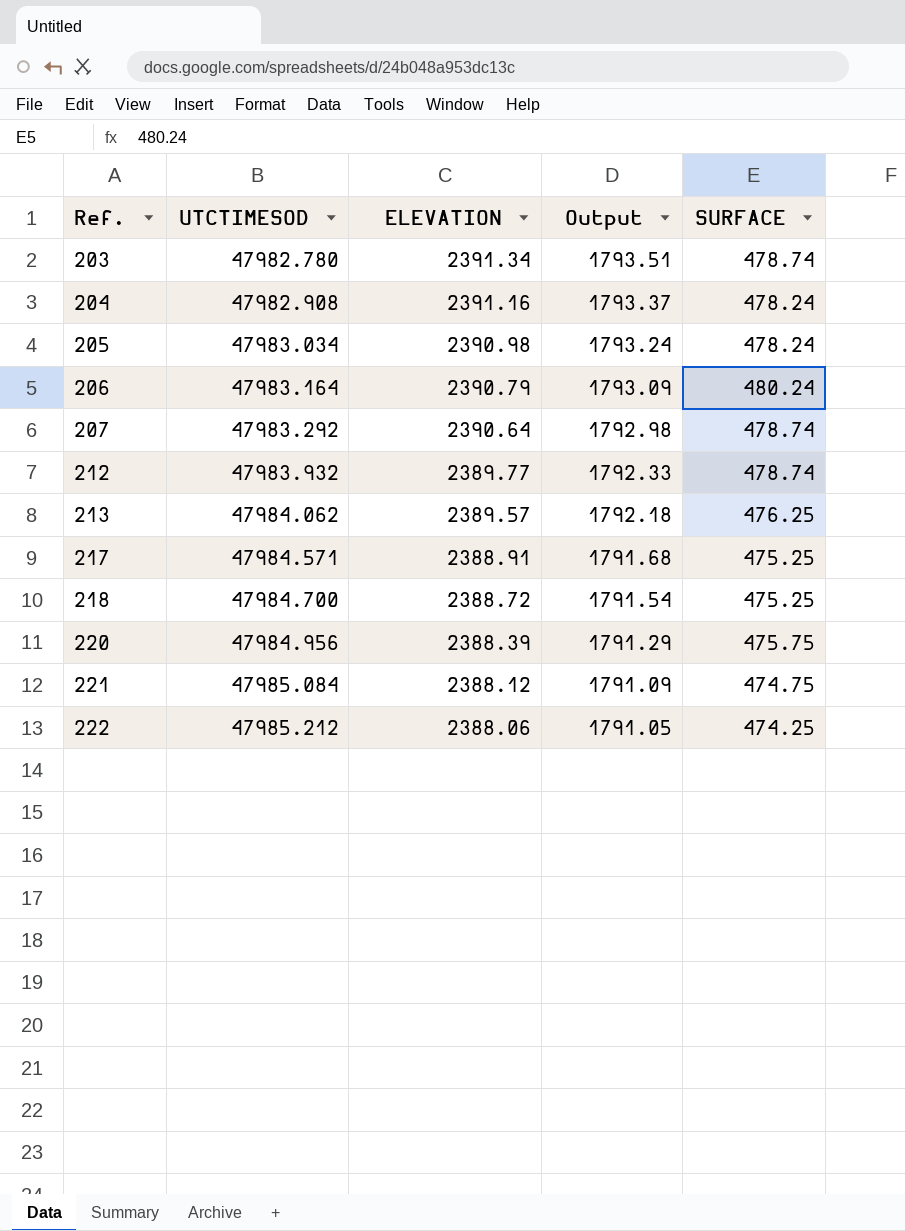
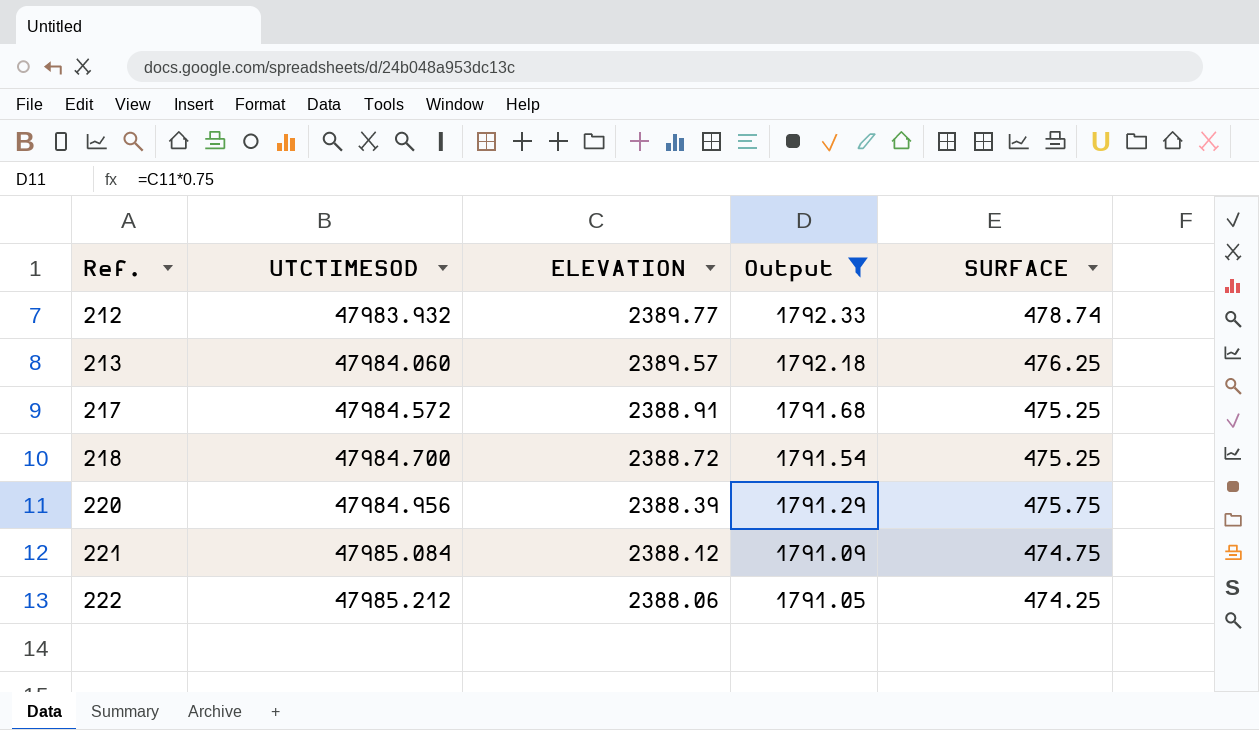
filter: none -> Output <= 1792.33
213 | UTCTIMESOD: 47984.062 -> 47984.060
217 | UTCTIMESOD: 47984.571 -> 47984.572

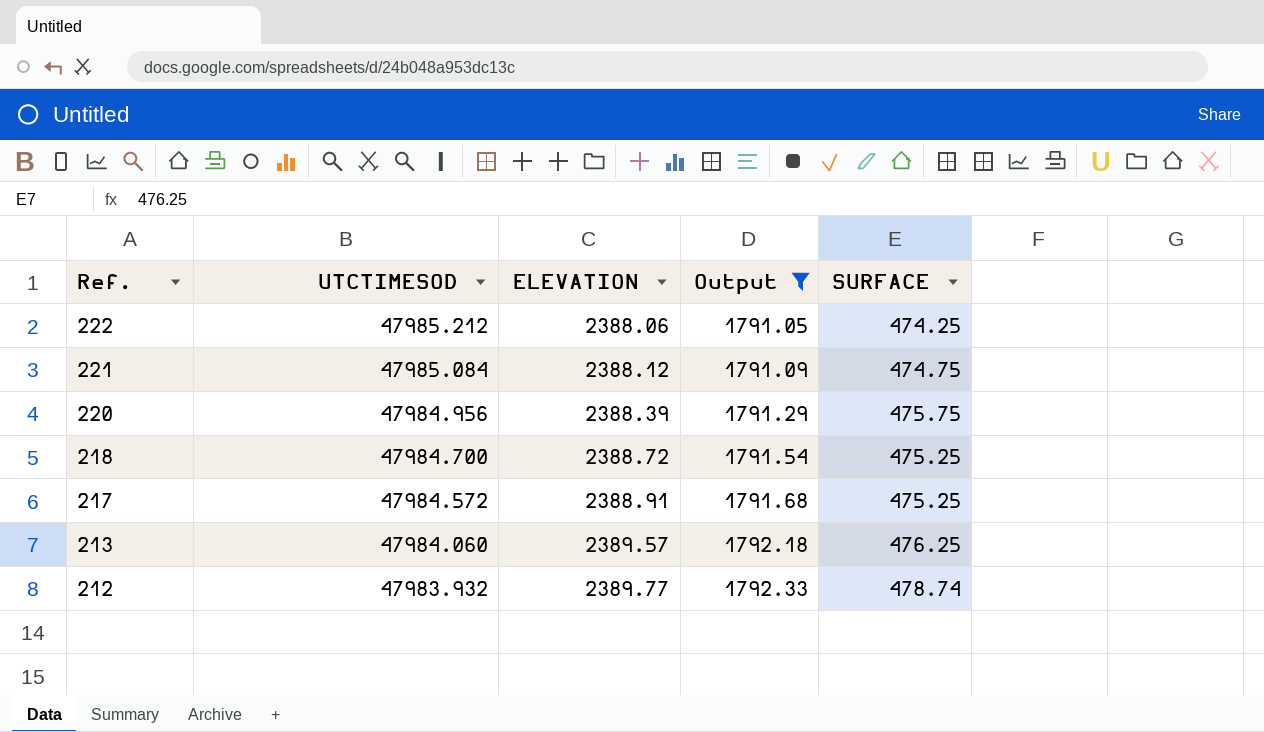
row order: Ref. ascending -> Ref. descending

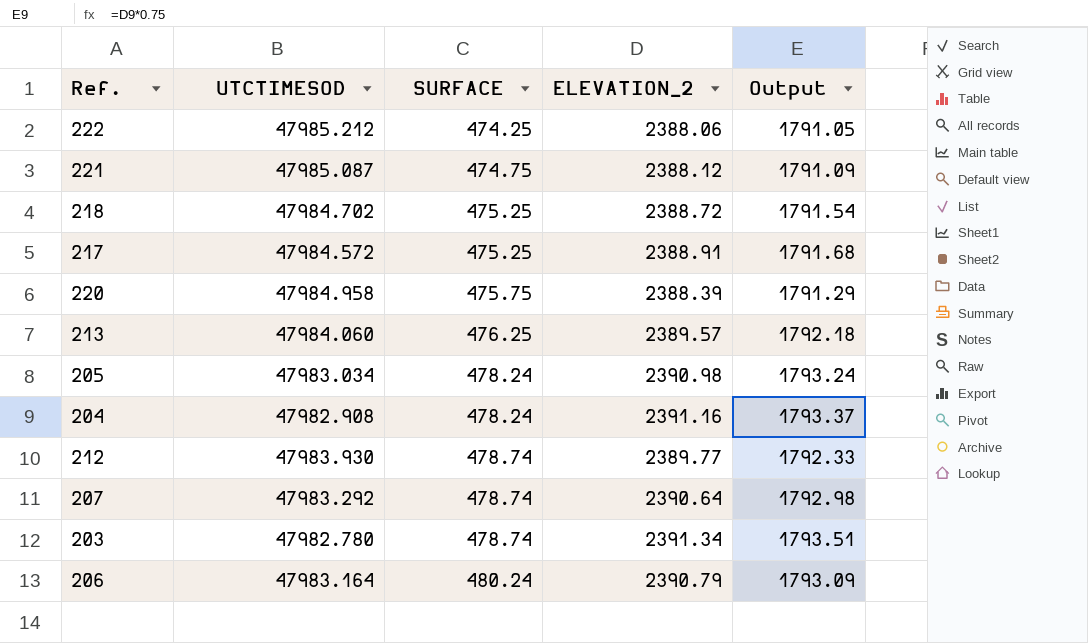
filter: Output <= 1792.33 -> none
row order: Ref. descending -> SURFACE ascending
column SURFACE | position: 5 -> 3
column name: ELEVATION -> ELEVATION_2
221 | UTCTIMESOD: 47985.084 -> 47985.087
218 | UTCTIMESOD: 47984.700 -> 47984.702
220 | UTCTIMESOD: 47984.956 -> 47984.958
212 | UTCTIMESOD: 47983.932 -> 47983.930

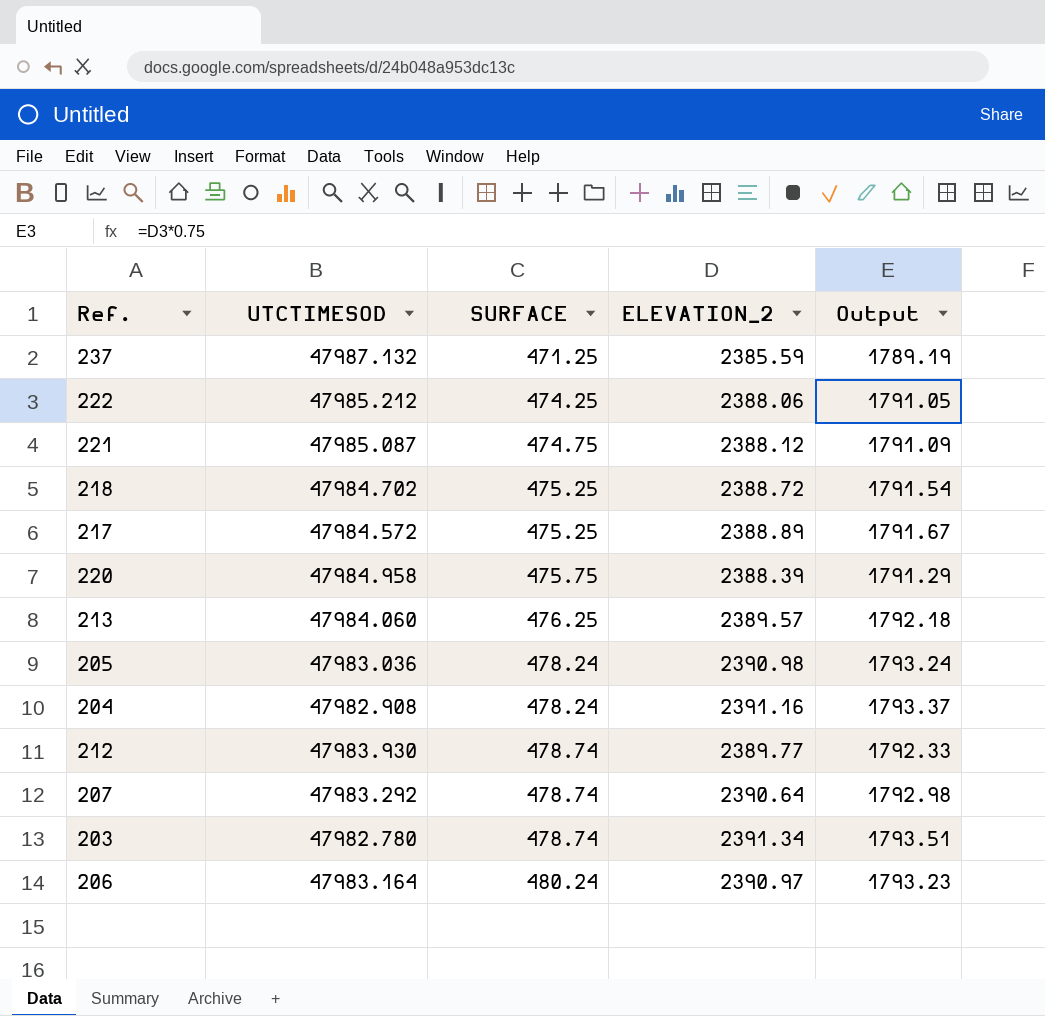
row 237: none -> 47987.132 | 471.25 | 2385.59 | 1789.19
217 | ELEVATION_2: 2388.91 -> 2388.89
217 | Output: 1791.68 -> 1791.67
205 | UTCTIMESOD: 47983.034 -> 47983.036
206 | ELEVATION_2: 2390.79 -> 2390.97
206 | Output: 1793.09 -> 1793.23

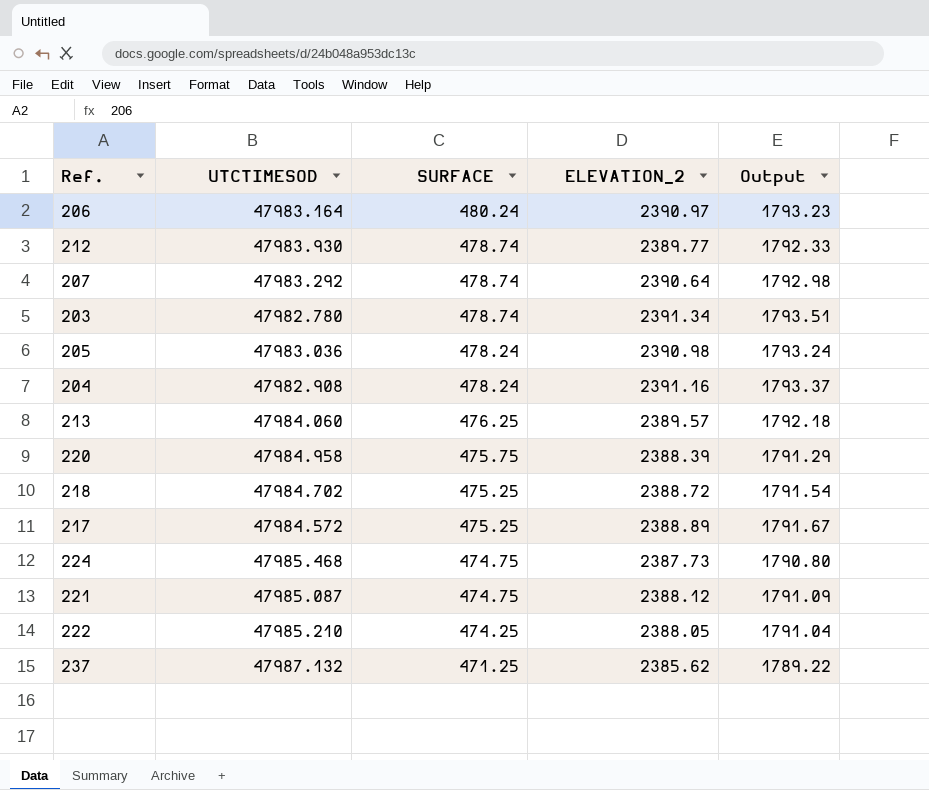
row order: SURFACE ascending -> SURFACE descending
row 224: none -> 47985.468 | 474.75 | 2387.73 | 1790.80
222 | UTCTIMESOD: 47985.212 -> 47985.210
222 | ELEVATION_2: 2388.06 -> 2388.05
222 | Output: 1791.05 -> 1791.04
237 | ELEVATION_2: 2385.59 -> 2385.62
237 | Output: 1789.19 -> 1789.22

